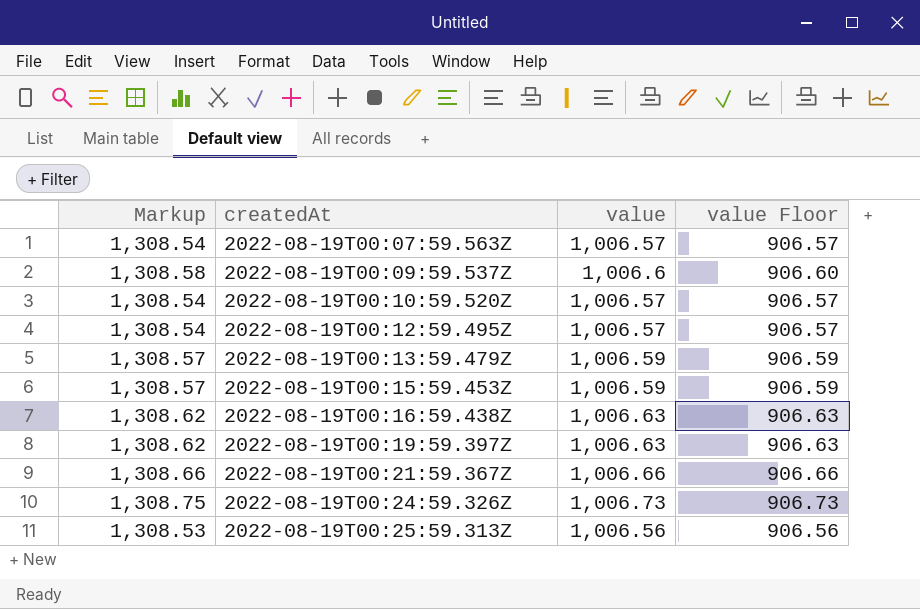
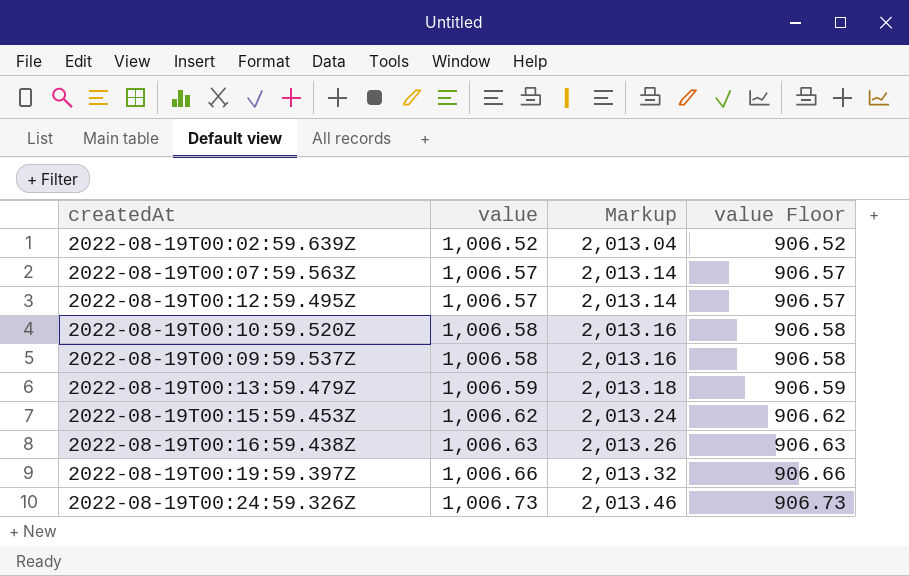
row order: createdAt ascending -> value ascending
column Markup | formula: [value] * 1.3 -> [value] * 2
column Markup | position: 1 -> 3
row 2022-08-19T00:21:59.367Z: 1,308.66 | 1,006.66 | 906.66 -> none
row 2022-08-19T00:25:59.313Z: 1,308.53 | 1,006.56 | 906.56 -> none
row 2022-08-19T00:02:59.639Z: none -> 1,006.52 | 2,013.04 | 906.52
2022-08-19T00:10:59.520Z | value: 1,006.57 -> 1,006.58
2022-08-19T00:10:59.520Z | value Floor: 906.57 -> 906.58
2022-08-19T00:09:59.537Z | value: 1,006.6 -> 1,006.58
2022-08-19T00:09:59.537Z | value Floor: 906.60 -> 906.58
2022-08-19T00:15:59.453Z | value: 1,006.59 -> 1,006.62
2022-08-19T00:15:59.453Z | value Floor: 906.59 -> 906.62
2022-08-19T00:19:59.397Z | value: 1,006.63 -> 1,006.66
2022-08-19T00:19:59.397Z | value Floor: 906.63 -> 906.66

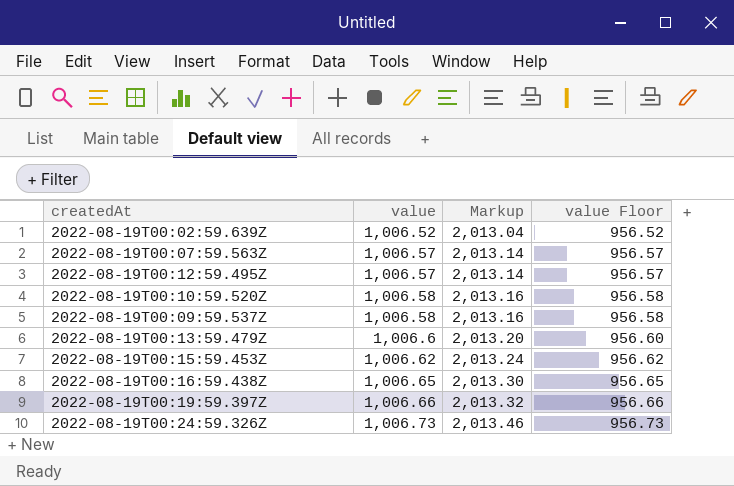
column value Floor | formula: [value] - 100 -> [value] - 50
2022-08-19T00:13:59.479Z | value: 1,006.59 -> 1,006.6
2022-08-19T00:13:59.479Z | Markup: 2,013.18 -> 2,013.20
2022-08-19T00:16:59.438Z | value: 1,006.63 -> 1,006.65
2022-08-19T00:16:59.438Z | Markup: 2,013.26 -> 2,013.30

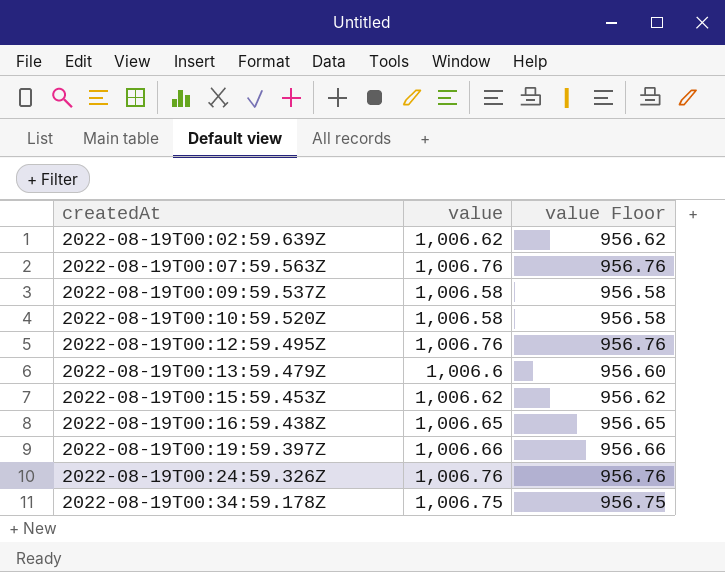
row order: value ascending -> createdAt ascending
column Markup | formula: [value] * 2 -> none
2022-08-19T00:02:59.639Z | value: 1,006.52 -> 1,006.62
2022-08-19T00:02:59.639Z | value Floor: 956.52 -> 956.62
2022-08-19T00:07:59.563Z | value: 1,006.57 -> 1,006.76
2022-08-19T00:07:59.563Z | value Floor: 956.57 -> 956.76
2022-08-19T00:12:59.495Z | value: 1,006.57 -> 1,006.76
2022-08-19T00:12:59.495Z | value Floor: 956.57 -> 956.76
2022-08-19T00:24:59.326Z | value: 1,006.73 -> 1,006.76
2022-08-19T00:24:59.326Z | value Floor: 956.73 -> 956.76
row 2022-08-19T00:34:59.178Z: none -> 1,006.75 | 956.75

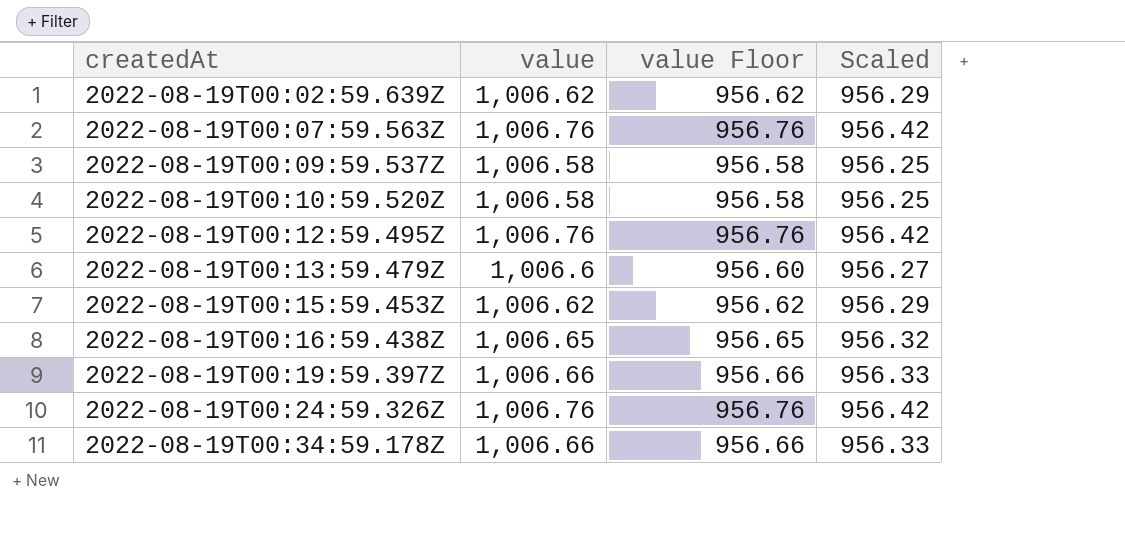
column Scaled | formula: none -> [value] * 0.95
2022-08-19T00:34:59.178Z | value: 1,006.75 -> 1,006.66
2022-08-19T00:34:59.178Z | value Floor: 956.75 -> 956.66

